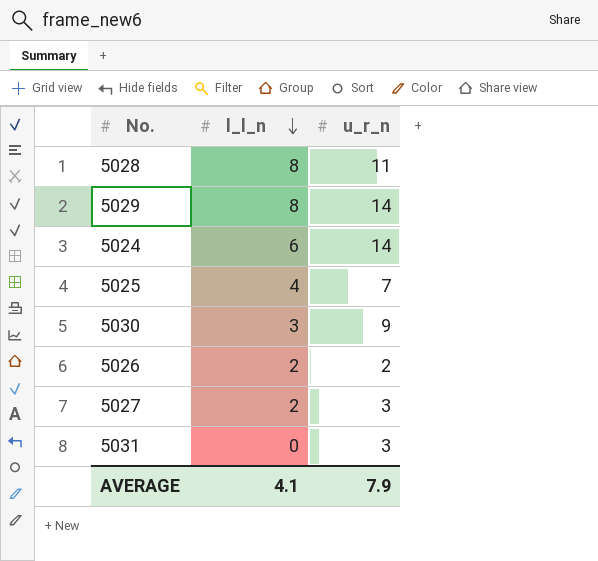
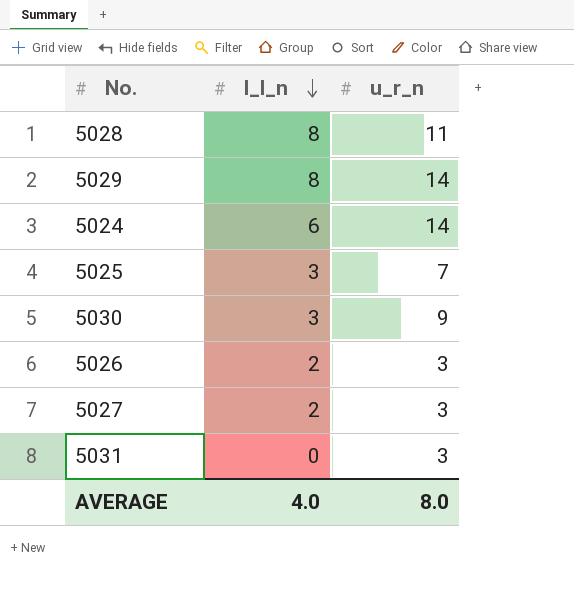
5025 | l_l_n: 4 -> 3
5026 | u_r_n: 2 -> 3
AVERAGE | l_l_n: 4.1 -> 4.0
AVERAGE | u_r_n: 7.9 -> 8.0

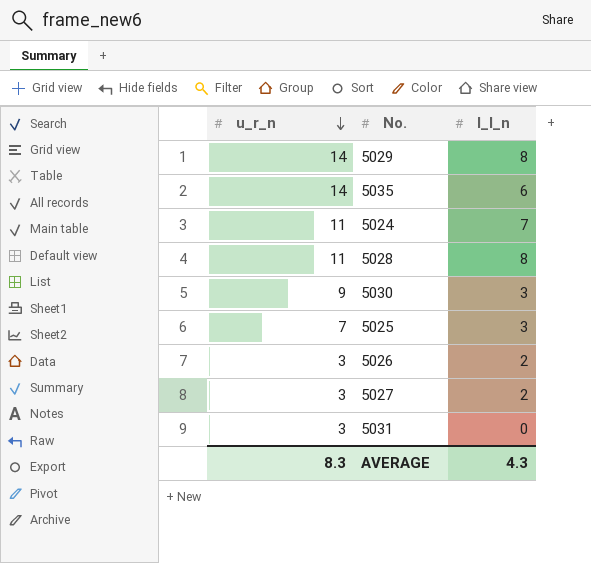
row order: l_l_n descending -> u_r_n descending
column u_r_n | position: 3 -> 1
row 5035: none -> 14 | 6
5024 | u_r_n: 14 -> 11
5024 | l_l_n: 6 -> 7
AVERAGE | u_r_n: 8.0 -> 8.3
AVERAGE | l_l_n: 4.0 -> 4.3

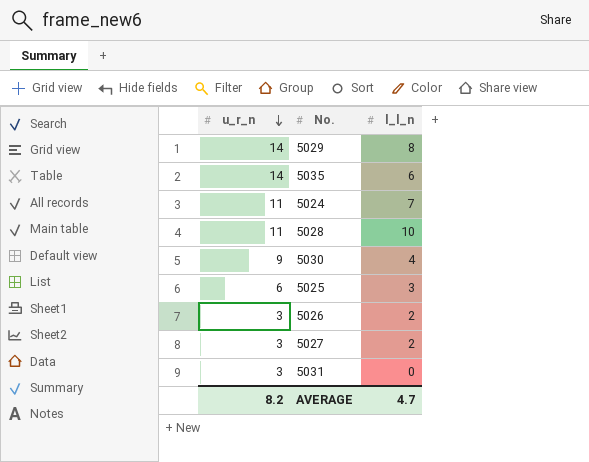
5028 | l_l_n: 8 -> 10
5030 | l_l_n: 3 -> 4
5025 | u_r_n: 7 -> 6
AVERAGE | u_r_n: 8.3 -> 8.2
AVERAGE | l_l_n: 4.3 -> 4.7

